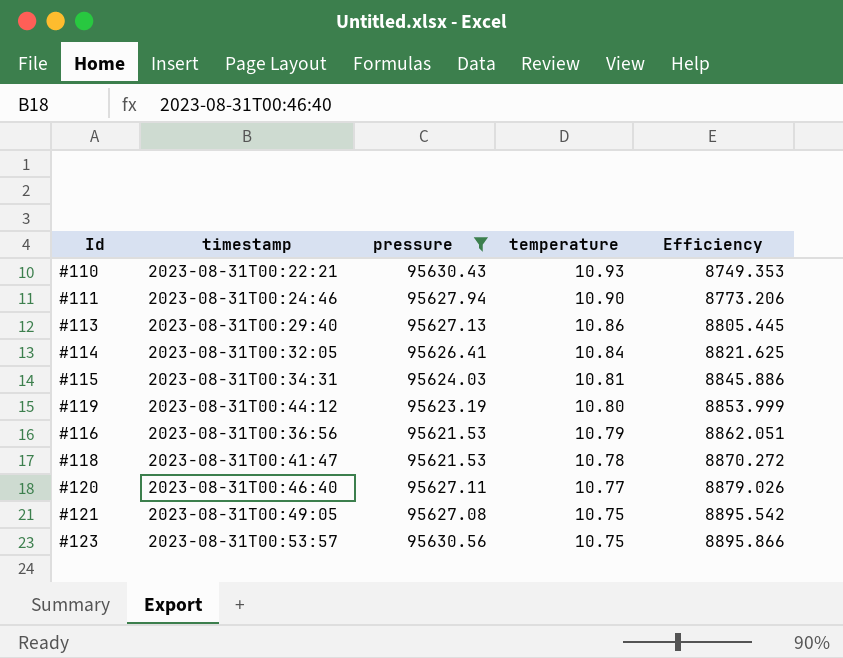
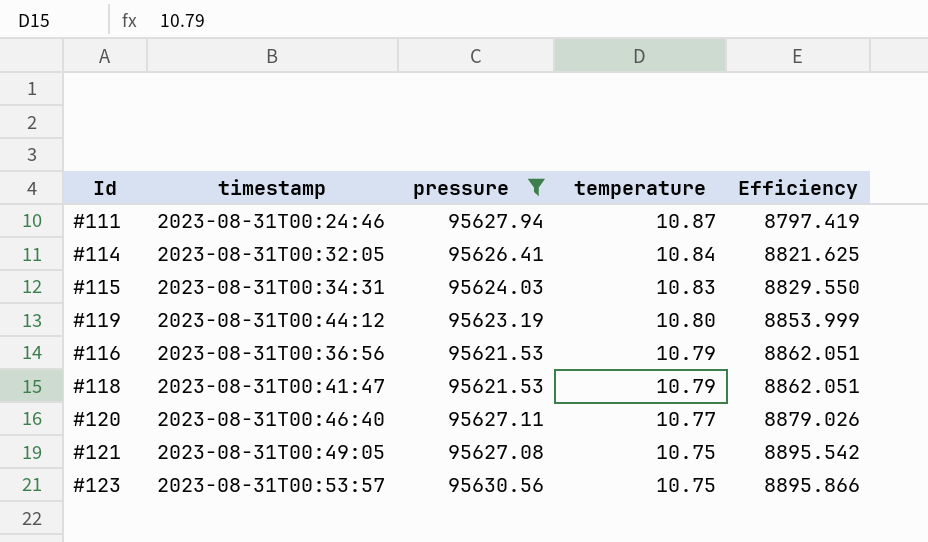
row #110: 2023-08-31T00:22:21 | 95630.43 | 10.93 | 8749.353 -> none
row #113: 2023-08-31T00:29:40 | 95627.13 | 10.86 | 8805.445 -> none
#111 | temperature: 10.90 -> 10.87
#111 | Efficiency: 8773.206 -> 8797.419
#115 | temperature: 10.81 -> 10.83
#115 | Efficiency: 8845.886 -> 8829.550
#118 | temperature: 10.78 -> 10.79
#118 | Efficiency: 8870.272 -> 8862.051

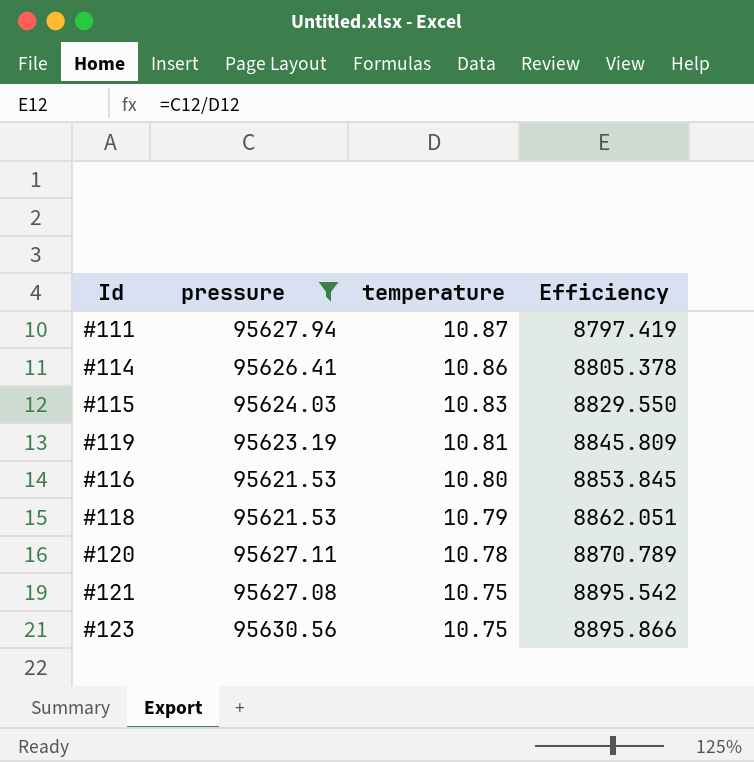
column timestamp | position: 2 -> none
#114 | temperature: 10.84 -> 10.86
#114 | Efficiency: 8821.625 -> 8805.378
#119 | temperature: 10.80 -> 10.81
#119 | Efficiency: 8853.999 -> 8845.809
#116 | temperature: 10.79 -> 10.80
#116 | Efficiency: 8862.051 -> 8853.845
#120 | temperature: 10.77 -> 10.78
#120 | Efficiency: 8879.026 -> 8870.789

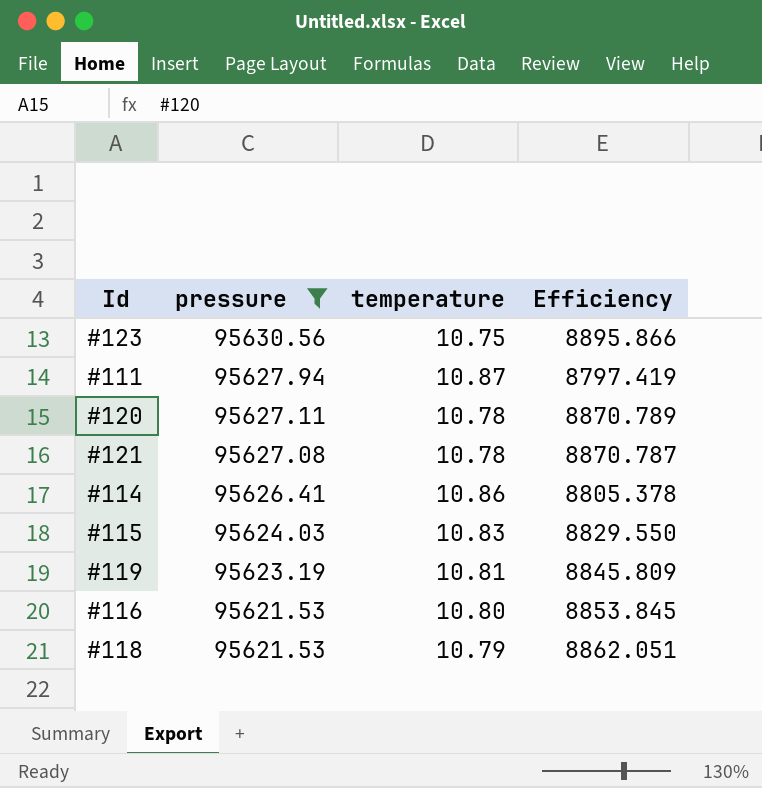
row order: temperature descending -> pressure descending
#121 | temperature: 10.75 -> 10.78
#121 | Efficiency: 8895.542 -> 8870.787

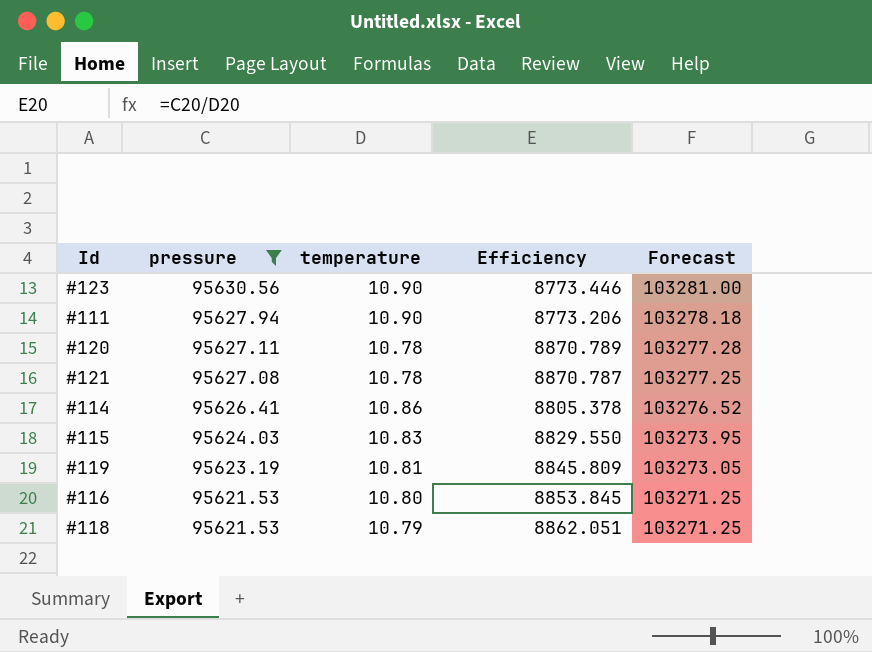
column Forecast | formula: none -> [pressure] * 1.08
#123 | temperature: 10.75 -> 10.90
#123 | Efficiency: 8895.866 -> 8773.446
#111 | temperature: 10.87 -> 10.90
#111 | Efficiency: 8797.419 -> 8773.206

